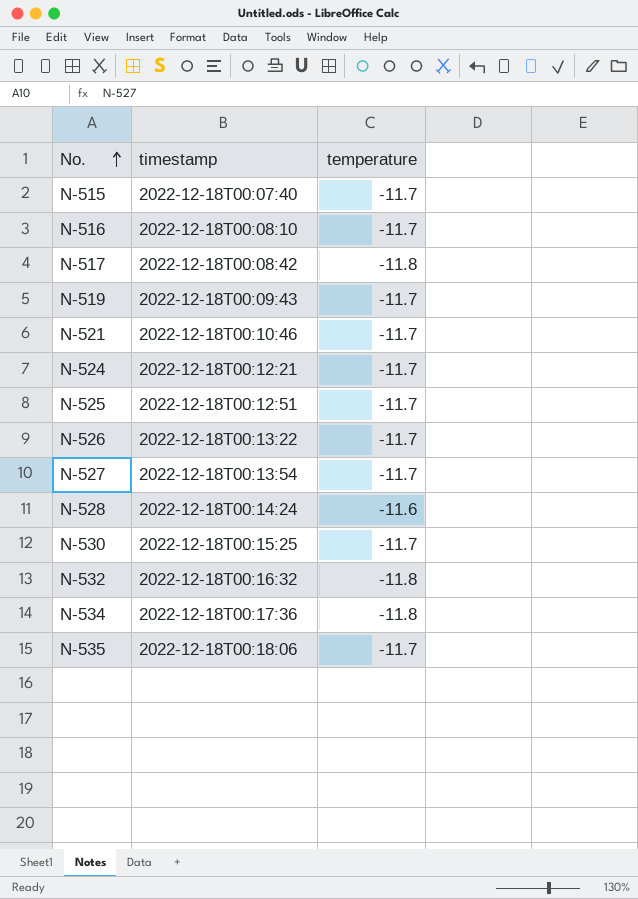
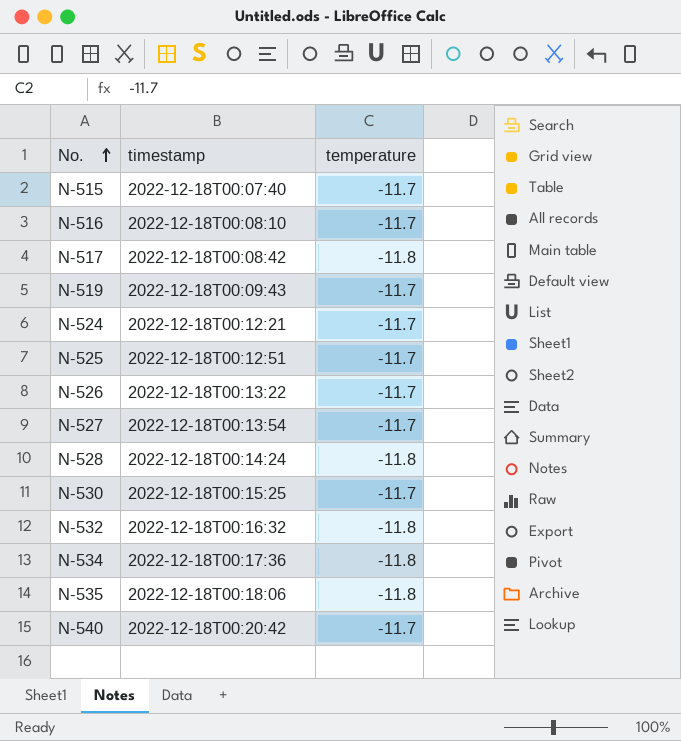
row N-521: 2022-12-18T00:10:46 | -11.7 -> none
N-528 | temperature: -11.6 -> -11.8
N-535 | temperature: -11.7 -> -11.8
row N-540: none -> 2022-12-18T00:20:42 | -11.7

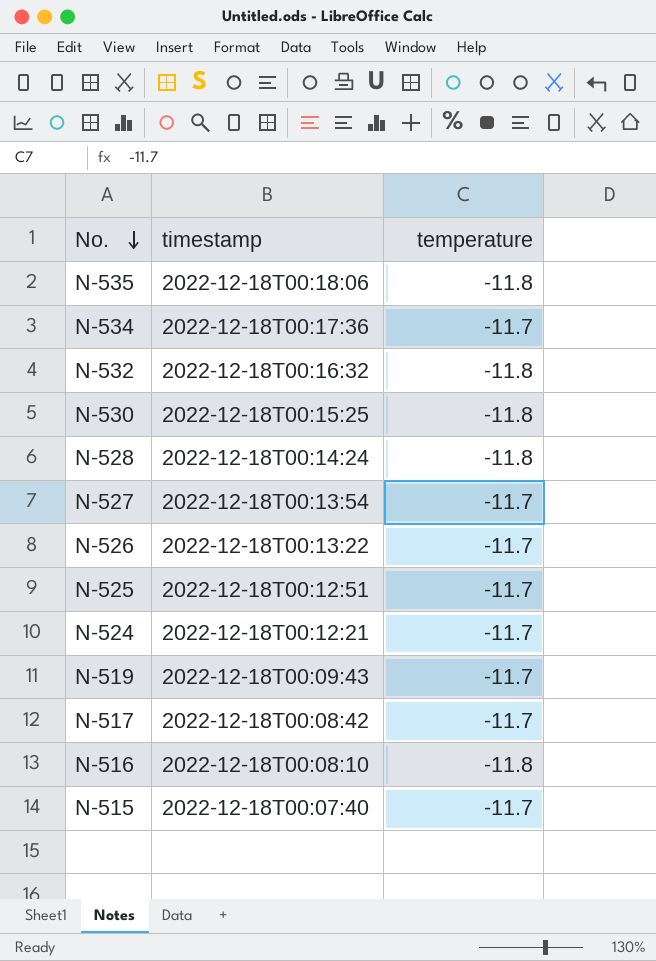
row order: No. ascending -> No. descending
row N-540: 2022-12-18T00:20:42 | -11.7 -> none
N-534 | temperature: -11.8 -> -11.7
N-530 | temperature: -11.7 -> -11.8
N-517 | temperature: -11.8 -> -11.7
N-516 | temperature: -11.7 -> -11.8

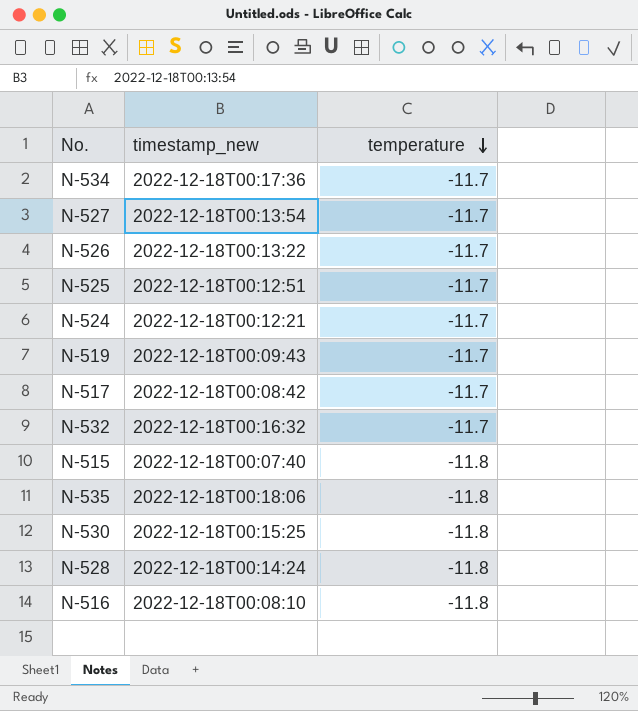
row order: No. descending -> temperature descending
column name: timestamp -> timestamp_new
N-532 | temperature: -11.8 -> -11.7
N-515 | temperature: -11.7 -> -11.8

